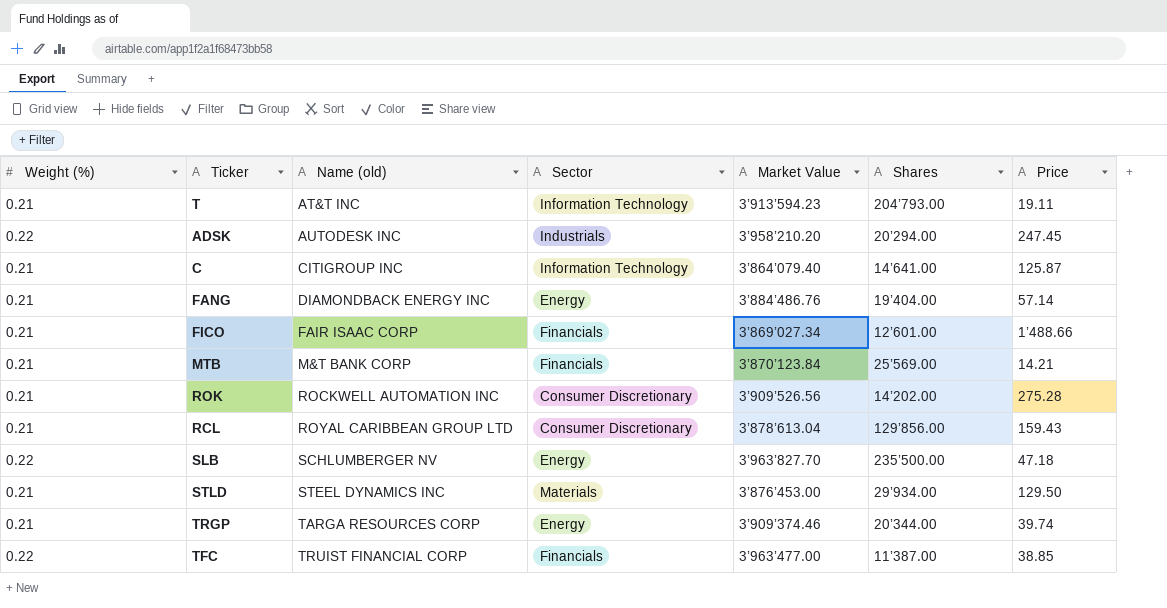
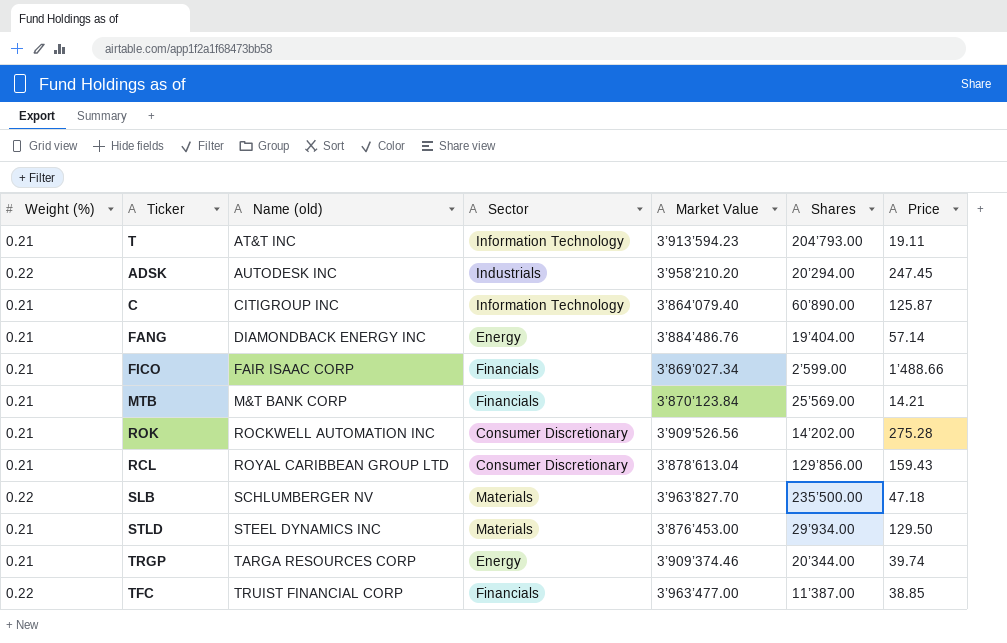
C | Shares: 14’641.00 -> 60’890.00
FICO | Shares: 12’601.00 -> 2’599.00
SLB | Sector: Energy -> Materials

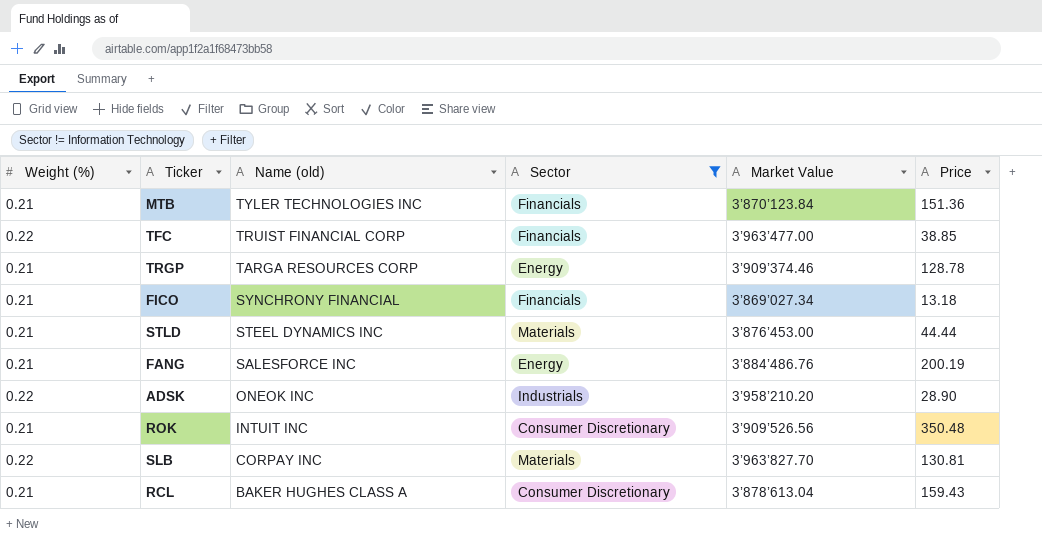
filter: none -> Sector != Information Technology
row order: Name (old) ascending -> Name (old) descending
column Shares | position: 6 -> none
MTB | Name (old): M&T BANK CORP -> TYLER TECHNOLOGIES INC
MTB | Price: 14.21 -> 151.36
TRGP | Price: 39.74 -> 128.78
FICO | Name (old): FAIR ISAAC CORP -> SYNCHRONY FINANCIAL
FICO | Price: 1’488.66 -> 13.18
STLD | Price: 129.50 -> 44.44
FANG | Name (old): DIAMONDBACK ENERGY INC -> SALESFORCE INC
FANG | Price: 57.14 -> 200.19
ADSK | Name (old): AUTODESK INC -> ONEOK INC
ADSK | Price: 247.45 -> 28.90
ROK | Name (old): ROCKWELL AUTOMATION INC -> INTUIT INC
ROK | Price: 275.28 -> 350.48
SLB | Name (old): SCHLUMBERGER NV -> CORPAY INC
SLB | Price: 47.18 -> 130.81
RCL | Name (old): ROYAL CARIBBEAN GROUP LTD -> BAKER HUGHES CLASS A

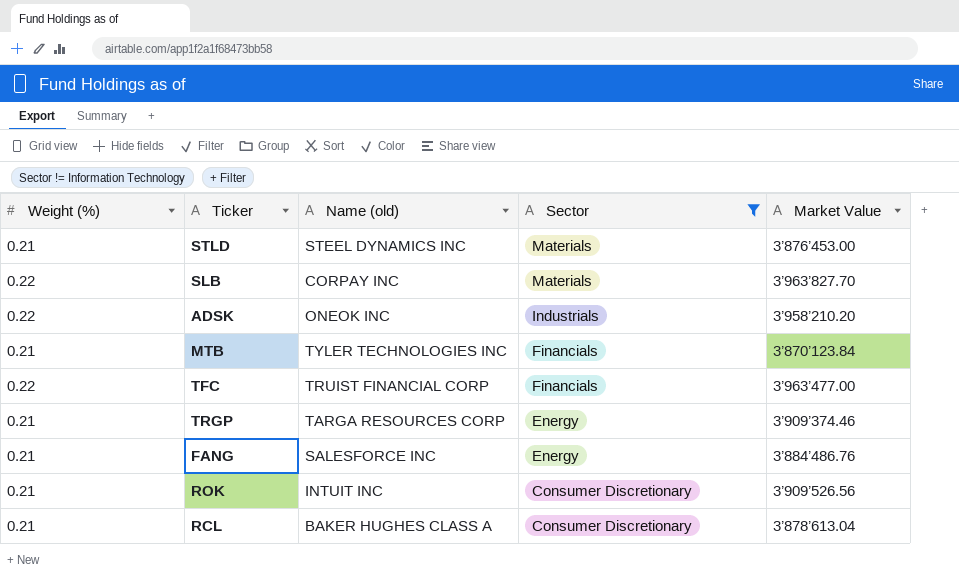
row order: Name (old) descending -> Sector descending
column Price | position: 6 -> none
row FICO: 0.21 | SYNCHRONY FINANCIAL | Financials | 3’869’027.34 | 13.18 -> none

